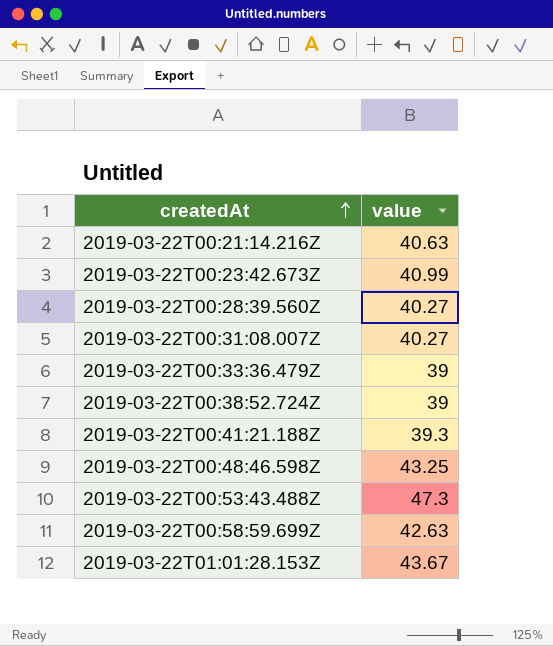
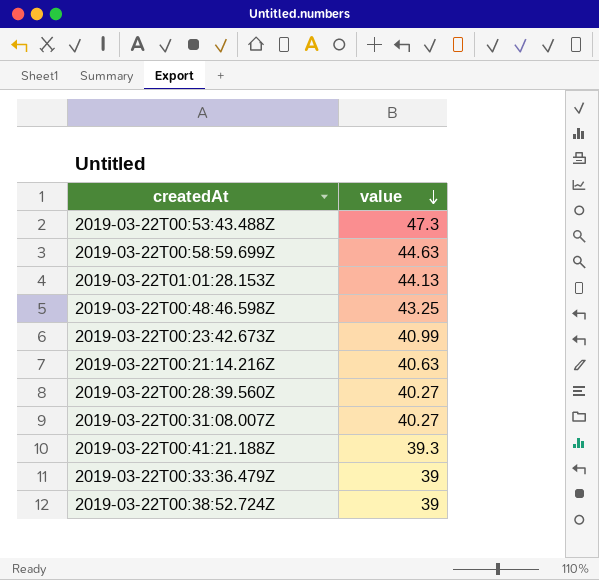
row order: createdAt ascending -> value descending
2019-03-22T00:58:59.699Z | value: 42.63 -> 44.63
2019-03-22T01:01:28.153Z | value: 43.67 -> 44.13

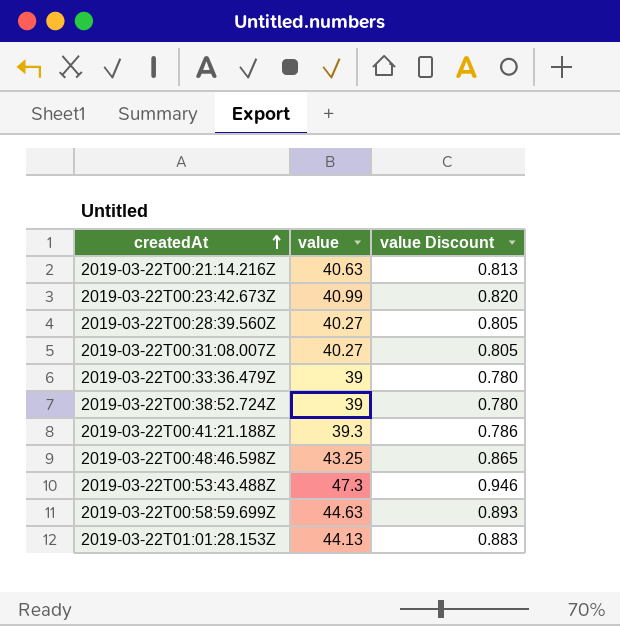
row order: value descending -> createdAt ascending
column value Discount | formula: none -> [value] * 0.02

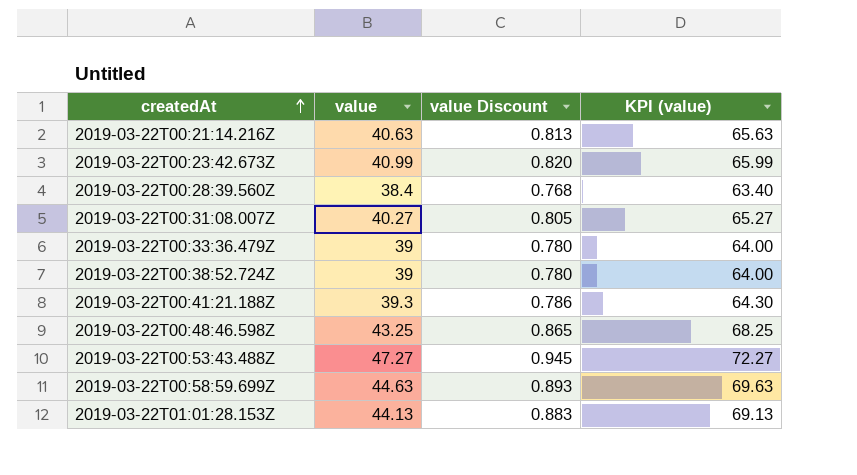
column KPI (value) | formula: none -> [value] + 25
2019-03-22T00:28:39.560Z | value: 40.27 -> 38.4
2019-03-22T00:28:39.560Z | value Discount: 0.805 -> 0.768
2019-03-22T00:53:43.488Z | value: 47.3 -> 47.27
2019-03-22T00:53:43.488Z | value Discount: 0.946 -> 0.945

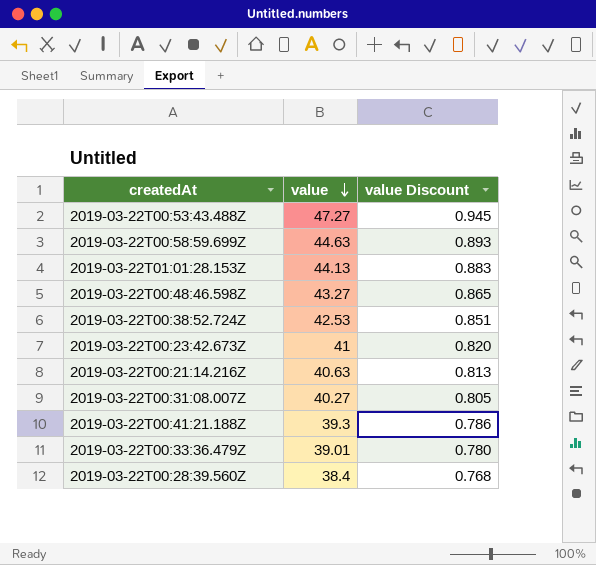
row order: createdAt ascending -> value descending
column KPI (value) | formula: [value] + 25 -> none
2019-03-22T00:48:46.598Z | value: 43.25 -> 43.27
2019-03-22T00:38:52.724Z | value: 39 -> 42.53
2019-03-22T00:38:52.724Z | value Discount: 0.780 -> 0.851
2019-03-22T00:23:42.673Z | value: 40.99 -> 41
2019-03-22T00:33:36.479Z | value: 39 -> 39.01

